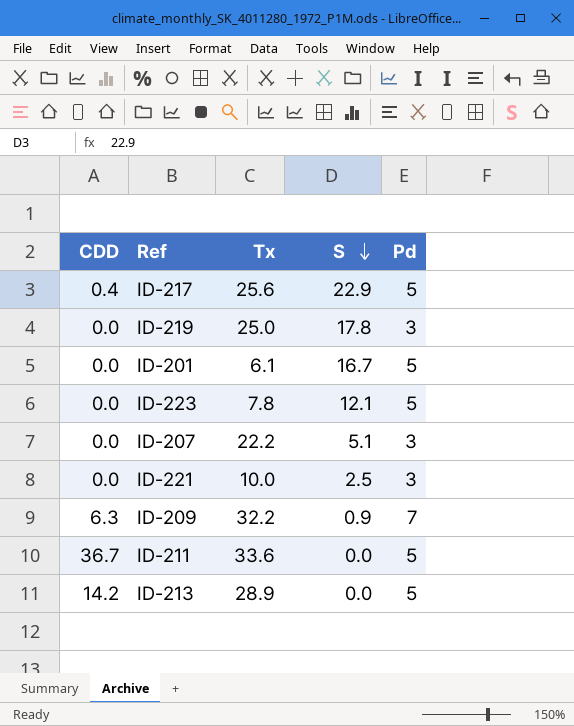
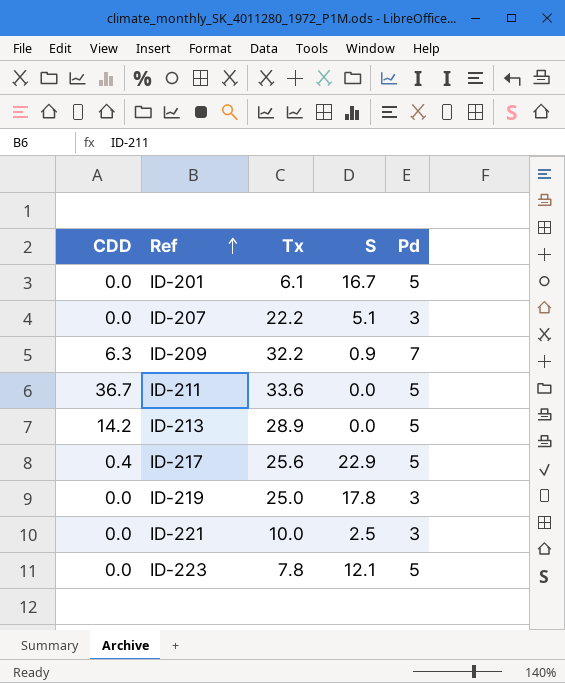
row order: S descending -> Ref ascending

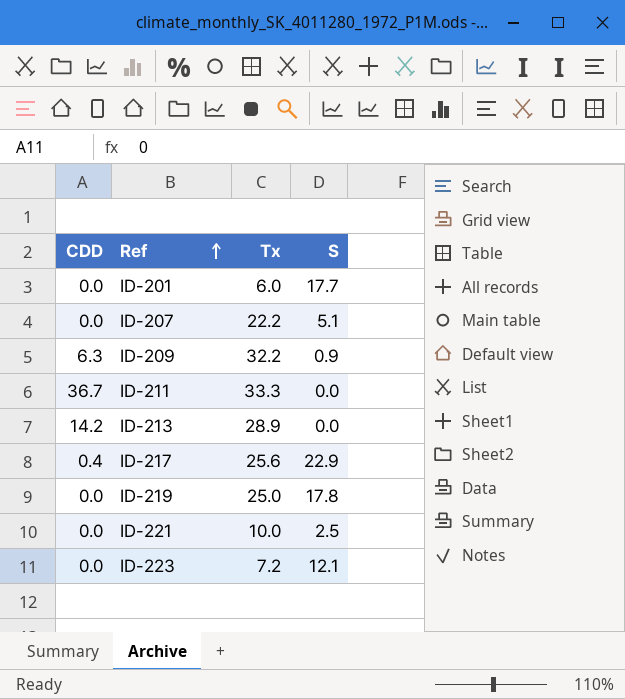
column Pd | position: 5 -> none
ID-201 | Tx: 6.1 -> 6.0
ID-201 | S: 16.7 -> 17.7
ID-211 | Tx: 33.6 -> 33.3
ID-223 | Tx: 7.8 -> 7.2

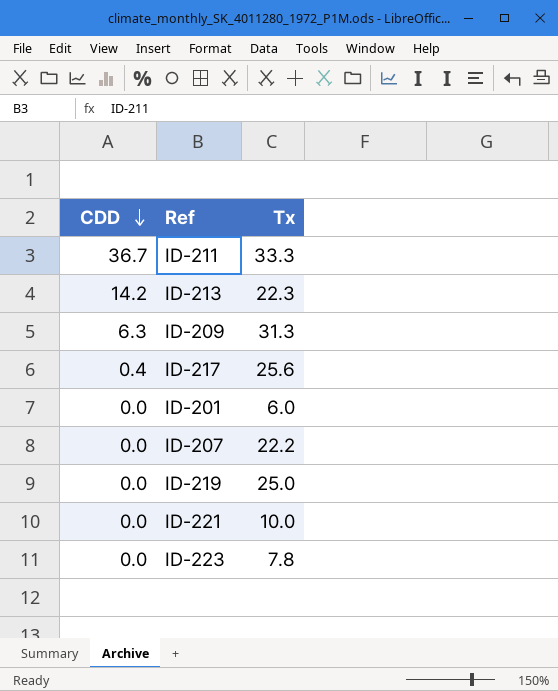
row order: Ref ascending -> CDD descending
column S | position: 4 -> none
ID-213 | Tx: 28.9 -> 22.3
ID-209 | Tx: 32.2 -> 31.3
ID-223 | Tx: 7.2 -> 7.8

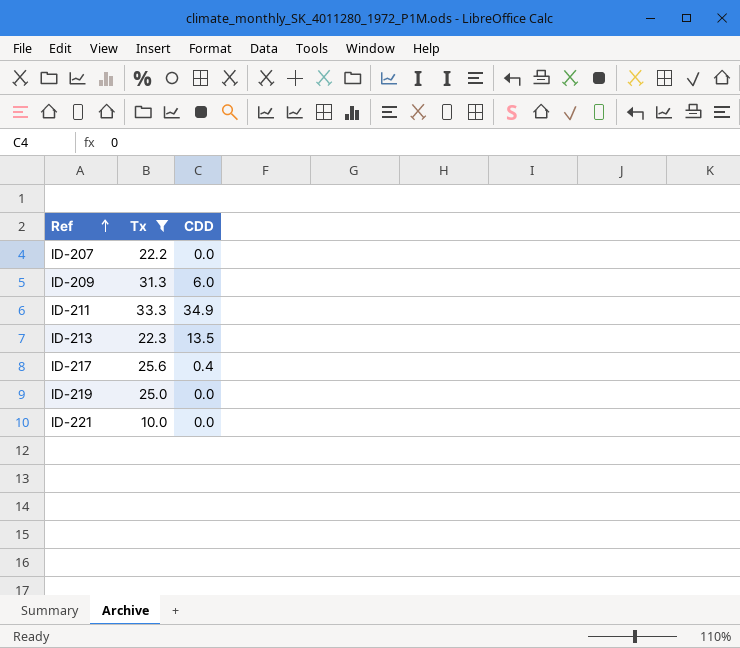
filter: none -> Tx >= 10.0
row order: CDD descending -> Ref ascending
column CDD | position: 1 -> 3
ID-209 | CDD: 6.3 -> 6.0
ID-211 | CDD: 36.7 -> 34.9
ID-213 | CDD: 14.2 -> 13.5

